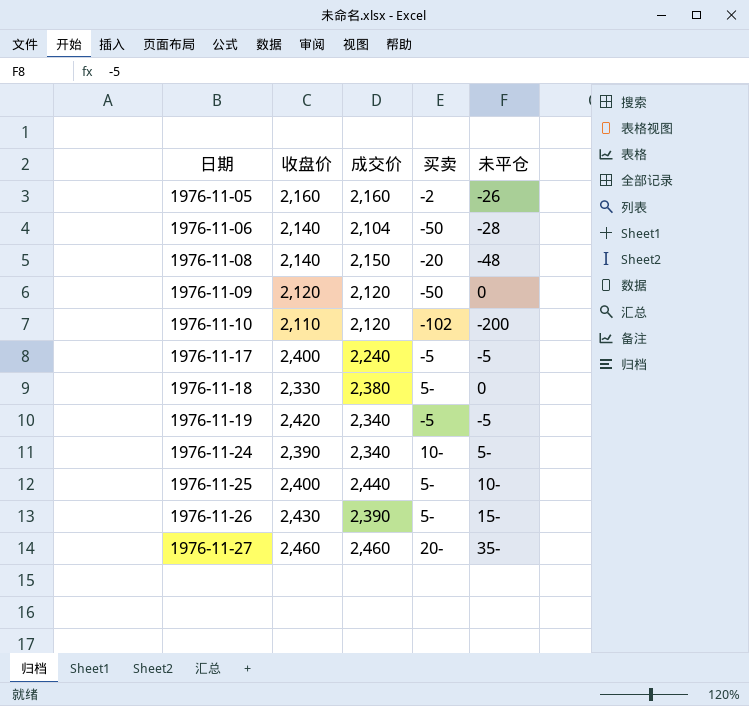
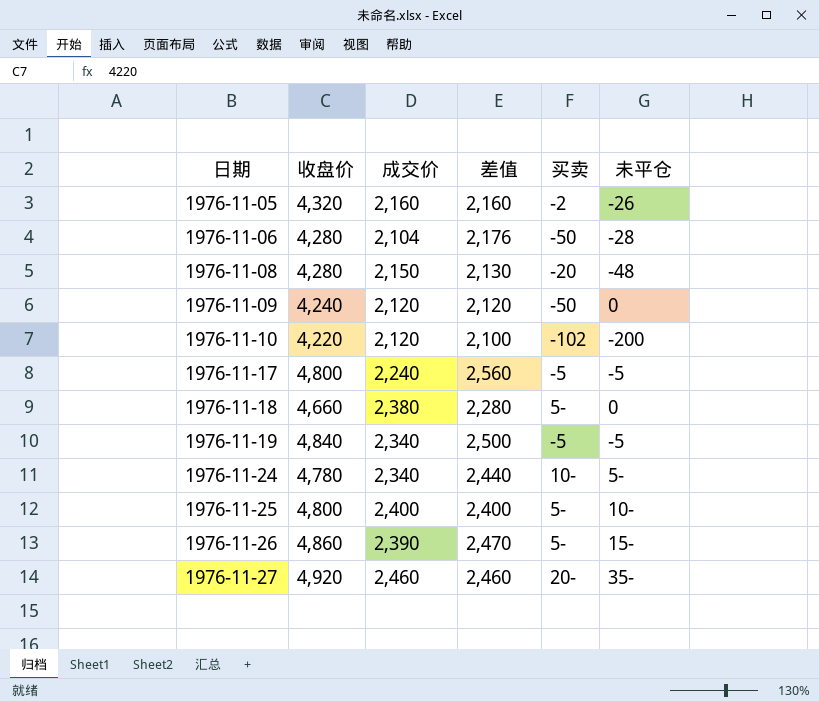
column 差值 | formula: none -> [收盘价] - [成交价]
1976-11-05 | 收盘价: 2,160 -> 4,320
1976-11-06 | 收盘价: 2,140 -> 4,280
1976-11-08 | 收盘价: 2,140 -> 4,280
1976-11-09 | 收盘价: 2,120 -> 4,240
1976-11-10 | 收盘价: 2,110 -> 4,220
1976-11-17 | 收盘价: 2,400 -> 4,800
1976-11-18 | 收盘价: 2,330 -> 4,660
1976-11-19 | 收盘价: 2,420 -> 4,840
1976-11-24 | 收盘价: 2,390 -> 4,780
1976-11-25 | 收盘价: 2,400 -> 4,800
1976-11-25 | 成交价: 2,440 -> 2,400
1976-11-26 | 收盘价: 2,430 -> 4,860
1976-11-27 | 收盘价: 2,460 -> 4,920

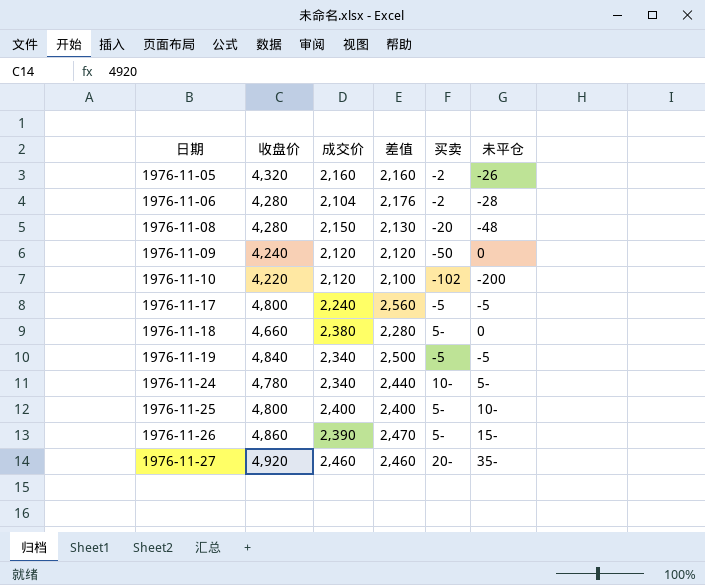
1976-11-06 | 买卖: -50 -> -2

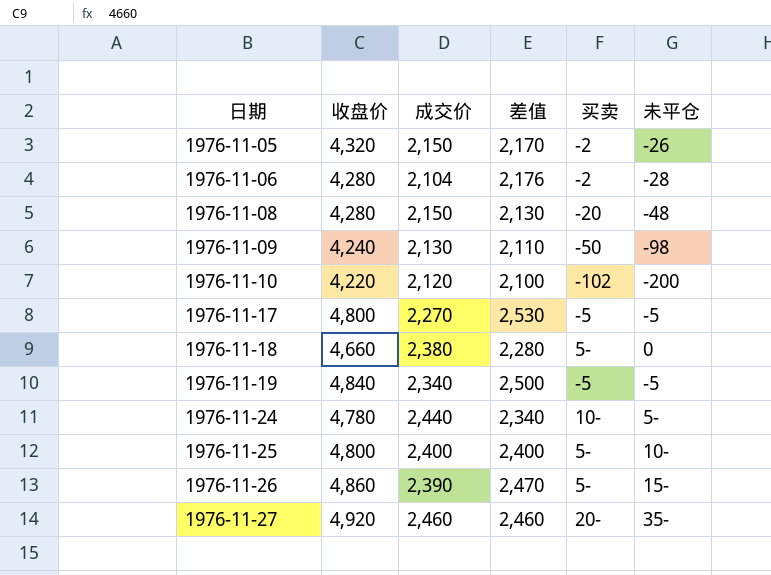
1976-11-05 | 成交价: 2,160 -> 2,150
1976-11-05 | 差值: 2,160 -> 2,170
1976-11-09 | 成交价: 2,120 -> 2,130
1976-11-09 | 差值: 2,120 -> 2,110
1976-11-09 | 未平仓: 0 -> -98
1976-11-17 | 成交价: 2,240 -> 2,270
1976-11-17 | 差值: 2,560 -> 2,530
1976-11-24 | 成交价: 2,340 -> 2,440
1976-11-24 | 差值: 2,440 -> 2,340

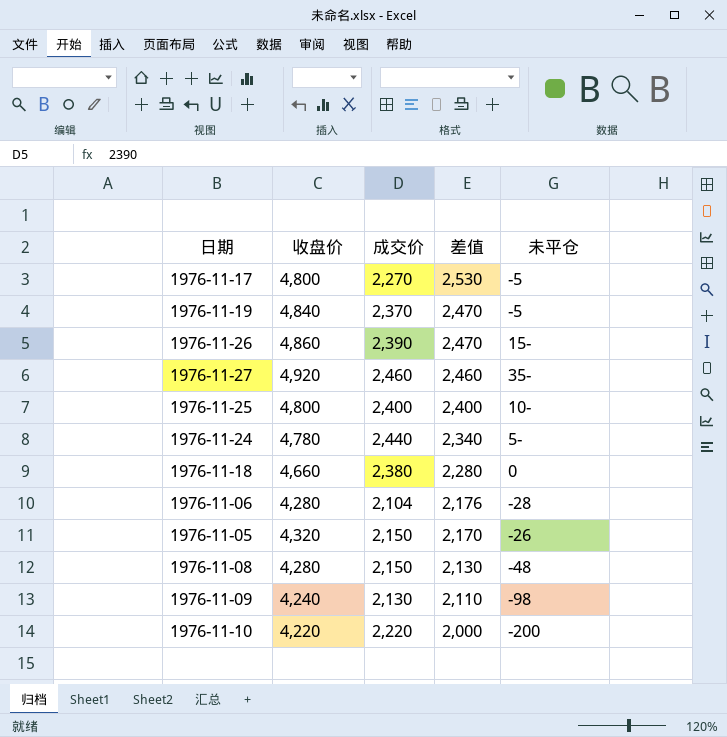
row order: 日期 ascending -> 差值 descending
column 买卖 | position: 5 -> none
1976-11-19 | 成交价: 2,340 -> 2,370
1976-11-19 | 差值: 2,500 -> 2,470
1976-11-10 | 成交价: 2,120 -> 2,220
1976-11-10 | 差值: 2,100 -> 2,000

